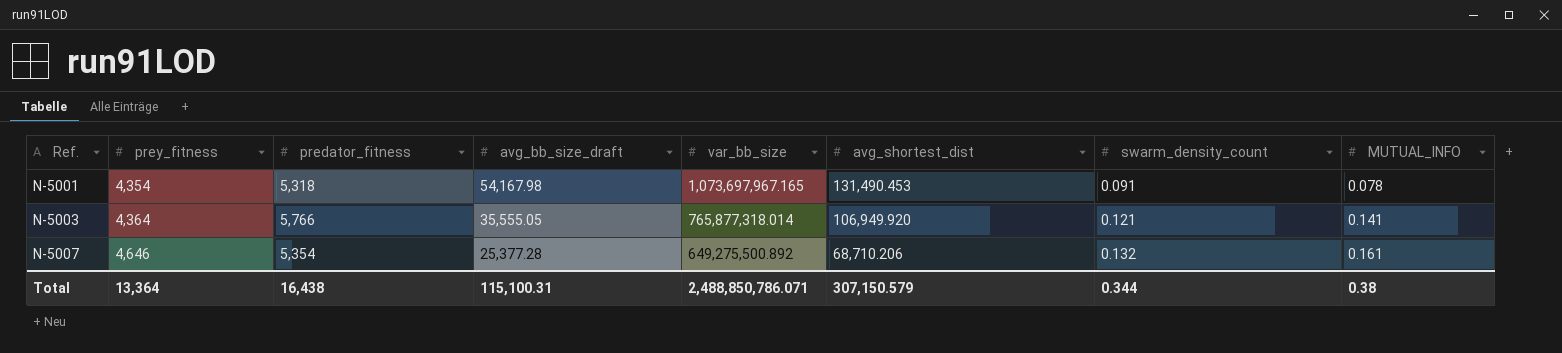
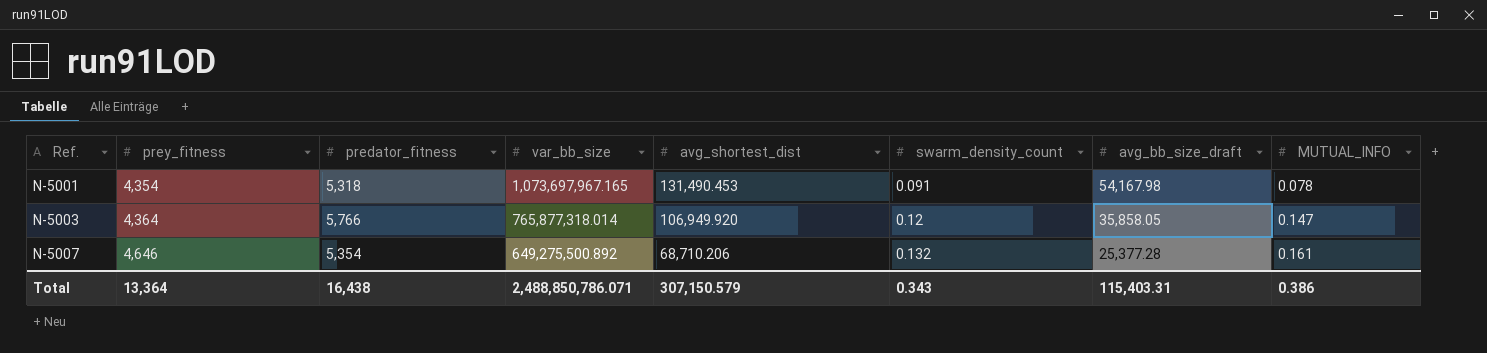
column avg_bb_size_draft | position: 4 -> 7
N-5003 | swarm_density_count: 0.121 -> 0.12
N-5003 | avg_bb_size_draft: 35,555.05 -> 35,858.05
N-5003 | MUTUAL_INFO: 0.141 -> 0.147
Total | swarm_density_count: 0.344 -> 0.343
Total | avg_bb_size_draft: 115,100.31 -> 115,403.31
Total | MUTUAL_INFO: 0.38 -> 0.386

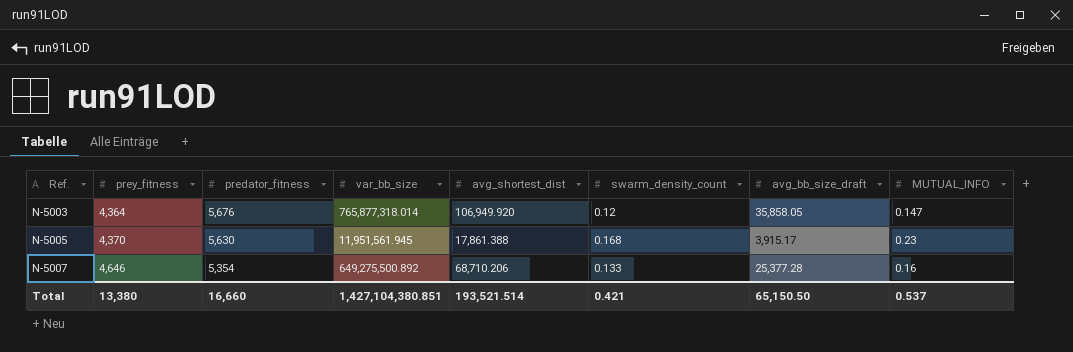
row N-5001: 4,354 | 5,318 | 1,073,697,967.165 | 131,490.453 | 0.091 | 54,167.98 | 0.078 -> none
N-5003 | predator_fitness: 5,766 -> 5,676
row N-5005: none -> 4,370 | 5,630 | 11,951,561.945 | 17,861.388 | 0.168 | 3,915.17 | 0.23
N-5007 | swarm_density_count: 0.132 -> 0.133
N-5007 | MUTUAL_INFO: 0.161 -> 0.16
Total | prey_fitness: 13,364 -> 13,380
Total | predator_fitness: 16,438 -> 16,660
Total | var_bb_size: 2,488,850,786.071 -> 1,427,104,380.851
Total | avg_shortest_dist: 307,150.579 -> 193,521.514
Total | swarm_density_count: 0.343 -> 0.421
Total | avg_bb_size_draft: 115,403.31 -> 65,150.50
Total | MUTUAL_INFO: 0.386 -> 0.537

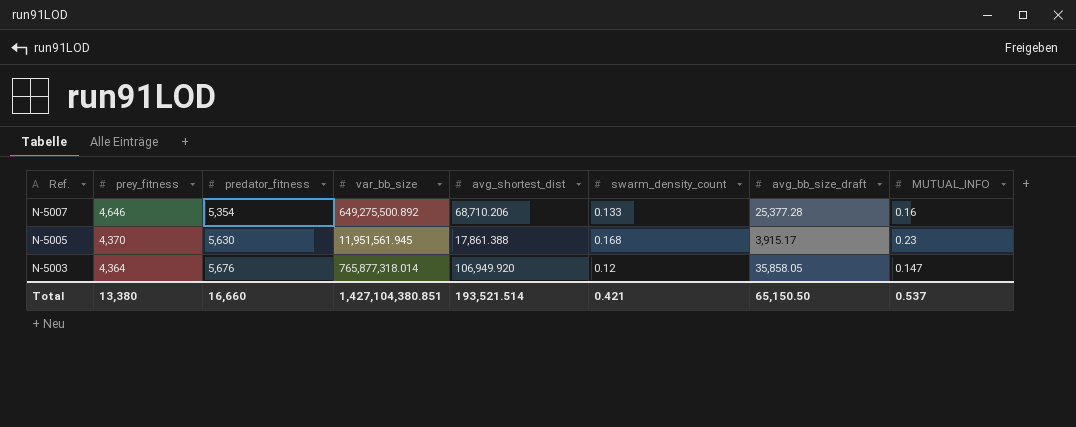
row order: Ref. ascending -> Ref. descending

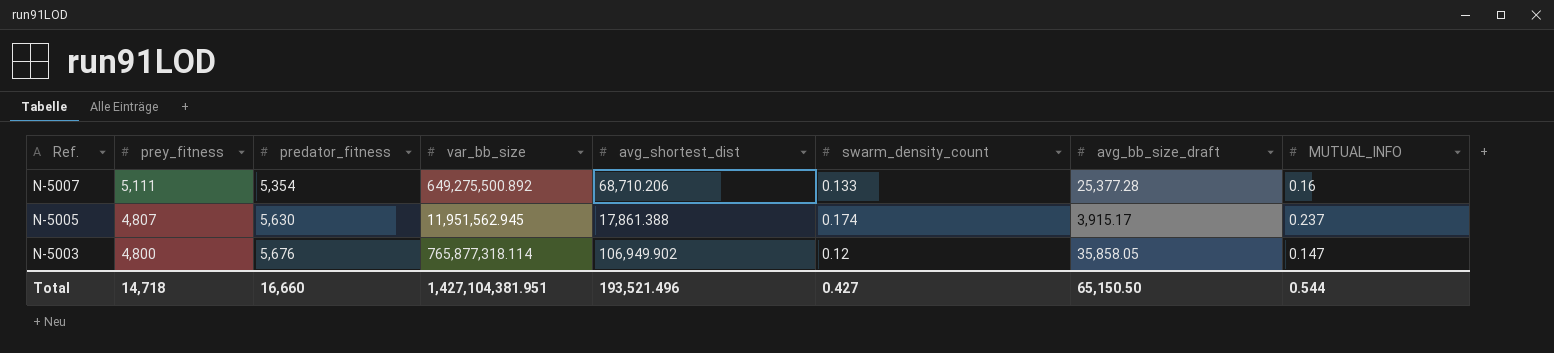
N-5007 | prey_fitness: 4,646 -> 5,111
N-5005 | prey_fitness: 4,370 -> 4,807
N-5005 | var_bb_size: 11,951,561.945 -> 11,951,562.945
N-5005 | swarm_density_count: 0.168 -> 0.174
N-5005 | MUTUAL_INFO: 0.23 -> 0.237
N-5003 | prey_fitness: 4,364 -> 4,800
N-5003 | var_bb_size: 765,877,318.014 -> 765,877,318.114
N-5003 | avg_shortest_dist: 106,949.920 -> 106,949.902
Total | prey_fitness: 13,380 -> 14,718
Total | var_bb_size: 1,427,104,380.851 -> 1,427,104,381.951
Total | avg_shortest_dist: 193,521.514 -> 193,521.496
Total | swarm_density_count: 0.421 -> 0.427
Total | MUTUAL_INFO: 0.537 -> 0.544

